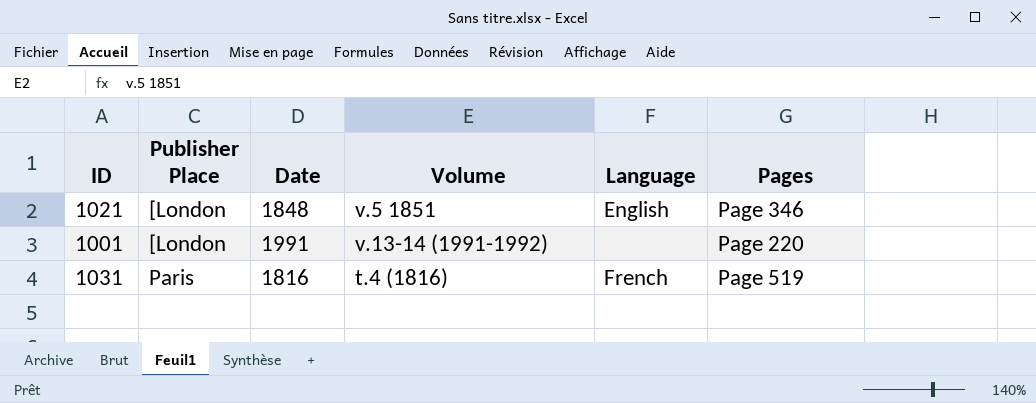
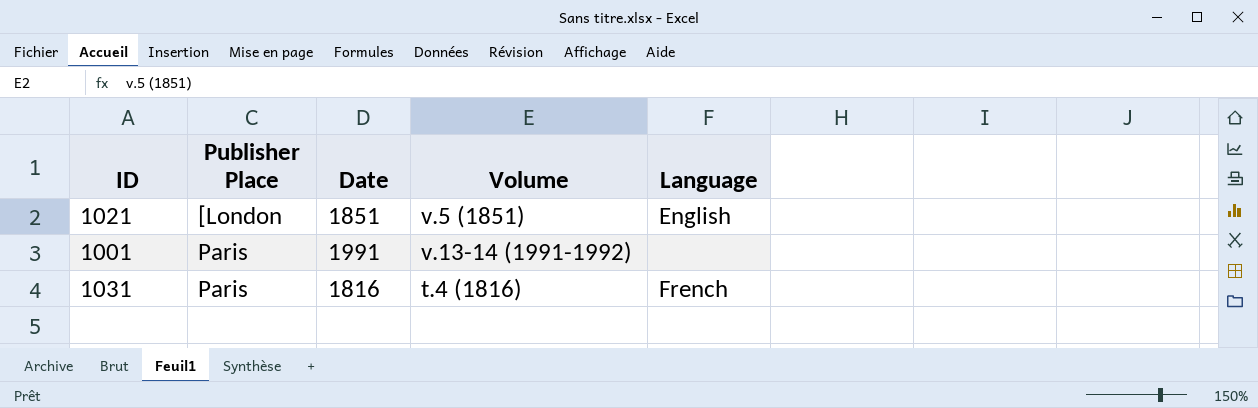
column Pages | position: 6 -> none
1021 | Date: 1848 -> 1851
1021 | Volume: v.5 1851 -> v.5 (1851)
1001 | Publisher Place: [London -> Paris

